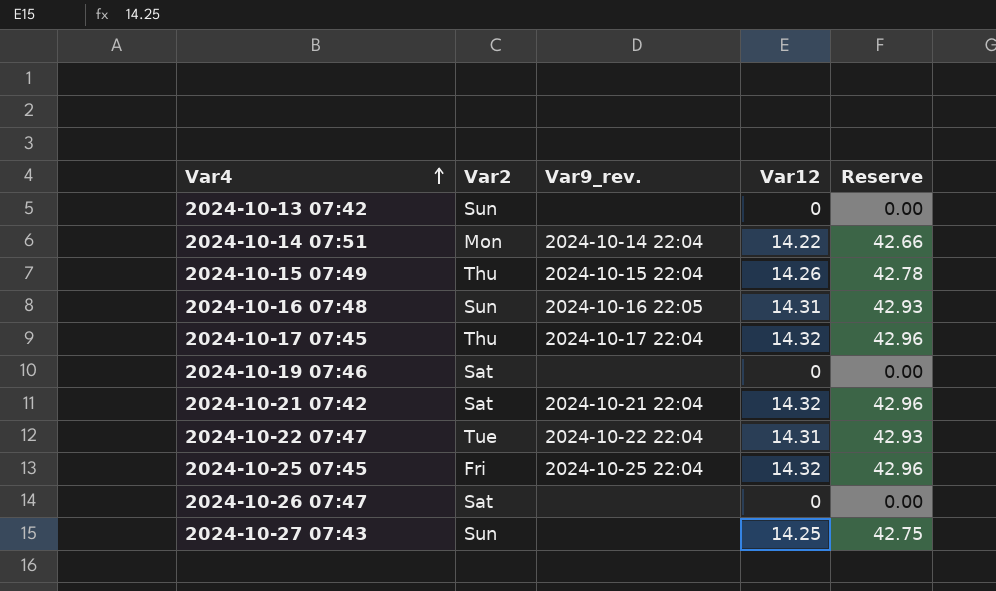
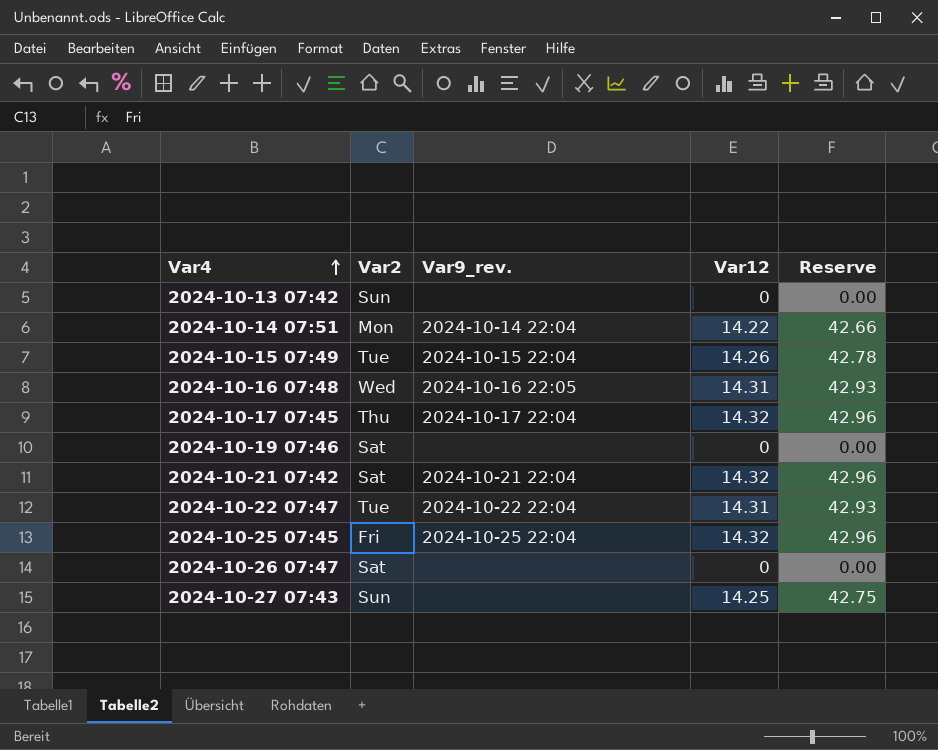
2024-10-15 07:49 | Var2: Thu -> Tue
2024-10-16 07:48 | Var2: Sun -> Wed

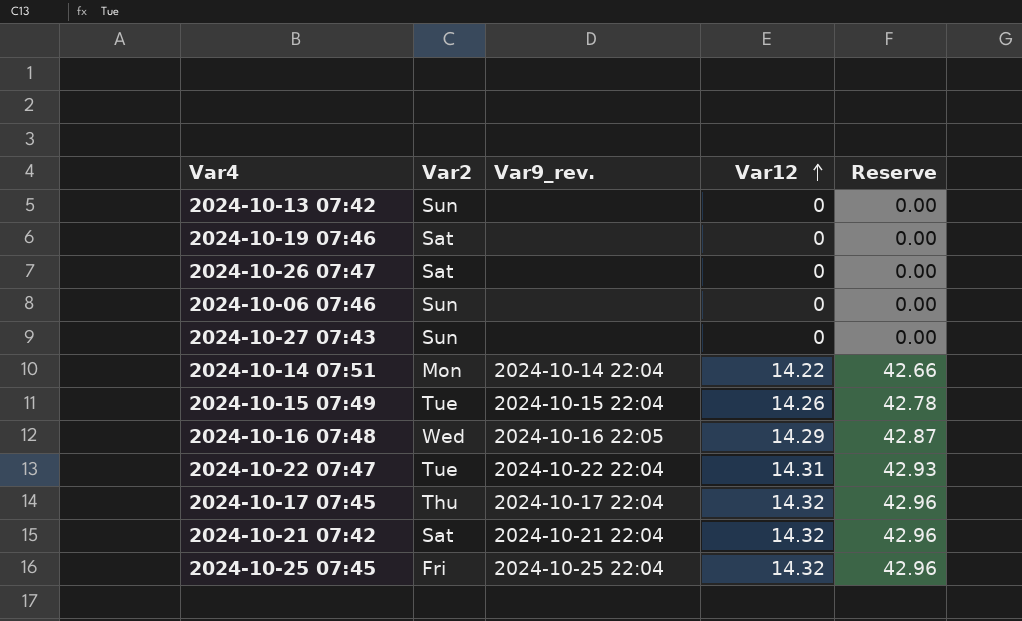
row order: Var4 ascending -> Var12 ascending
row 2024-10-06 07:46: none -> Sun | none | 0 | 0.00
2024-10-27 07:43 | Var12: 14.25 -> 0
2024-10-27 07:43 | Reserve: 42.75 -> 0.00
2024-10-16 07:48 | Var12: 14.31 -> 14.29
2024-10-16 07:48 | Reserve: 42.93 -> 42.87

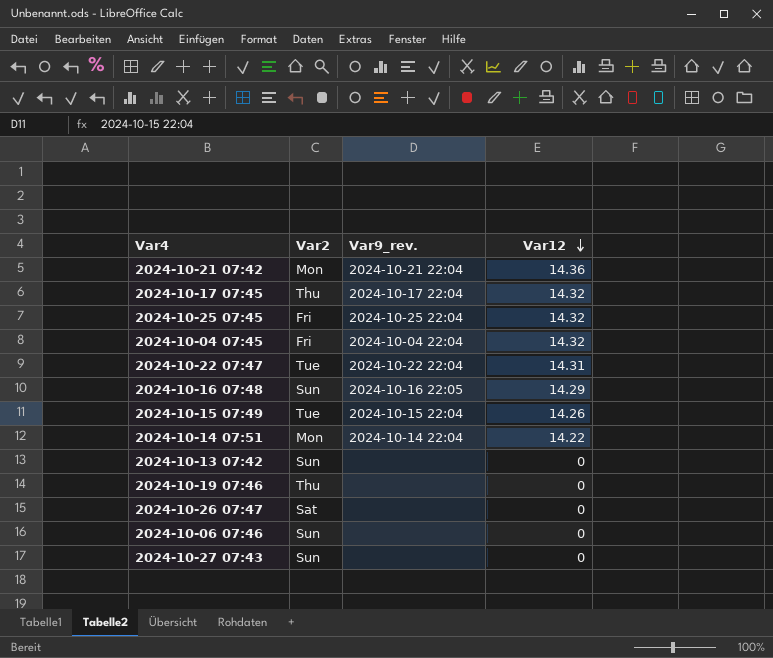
row order: Var12 ascending -> Var12 descending
column Reserve | formula: [Var12] * 3 -> none
2024-10-21 07:42 | Var2: Sat -> Mon
2024-10-21 07:42 | Var12: 14.32 -> 14.36
row 2024-10-04 07:45: none -> Fri | 2024-10-04 22:04 | 14.32
2024-10-16 07:48 | Var2: Wed -> Sun
2024-10-19 07:46 | Var2: Sat -> Thu

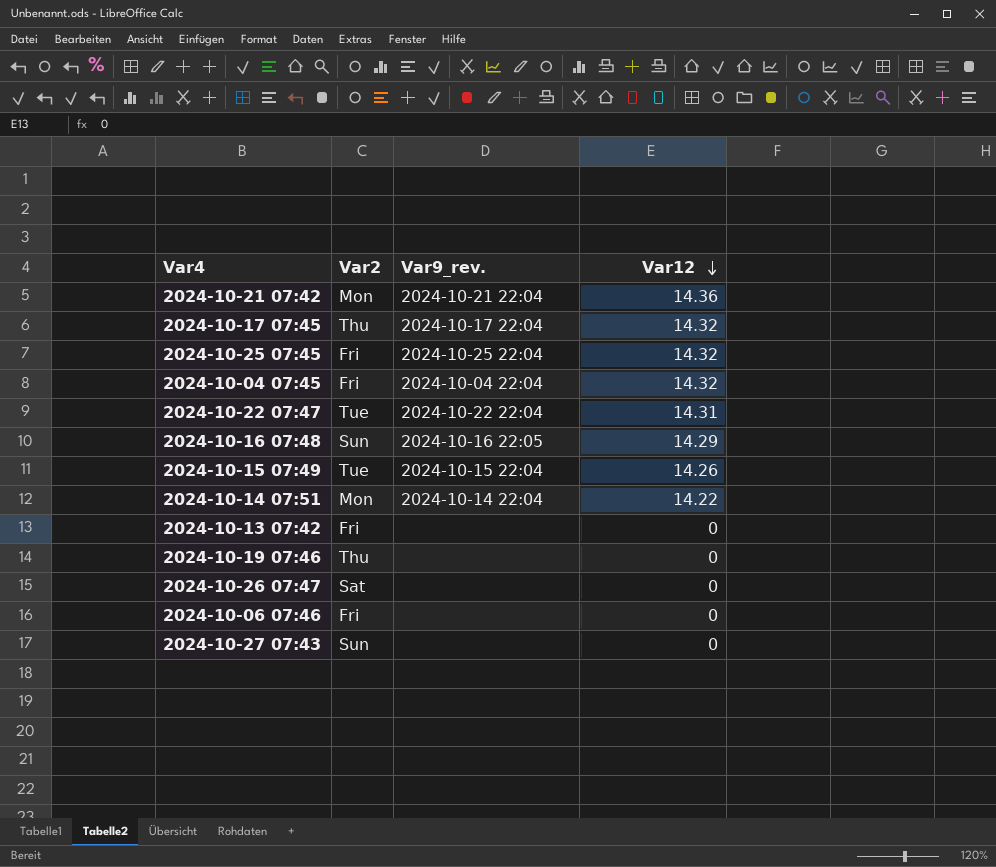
2024-10-13 07:42 | Var2: Sun -> Fri
2024-10-06 07:46 | Var2: Sun -> Fri

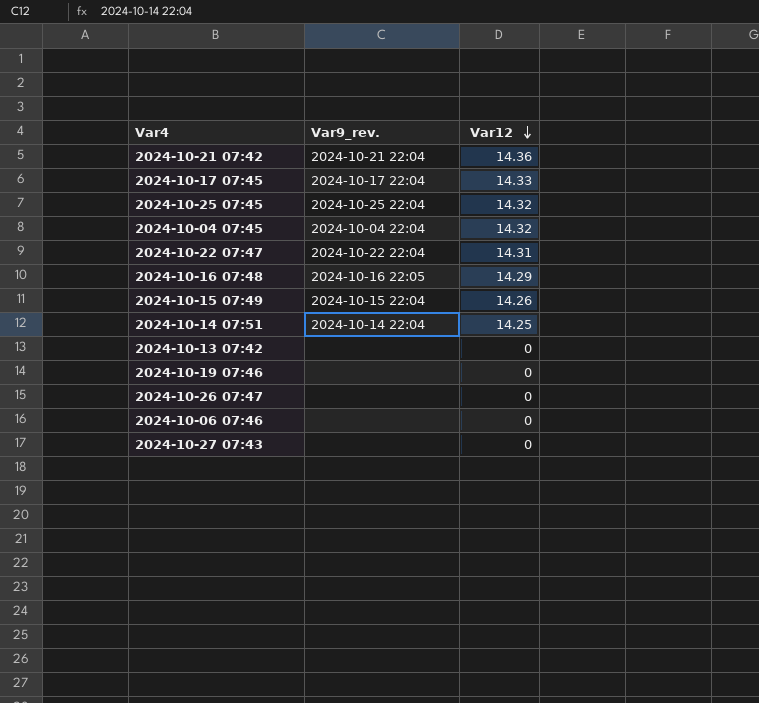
column Var2 | position: 2 -> none
2024-10-17 07:45 | Var12: 14.32 -> 14.33
2024-10-14 07:51 | Var12: 14.22 -> 14.25

